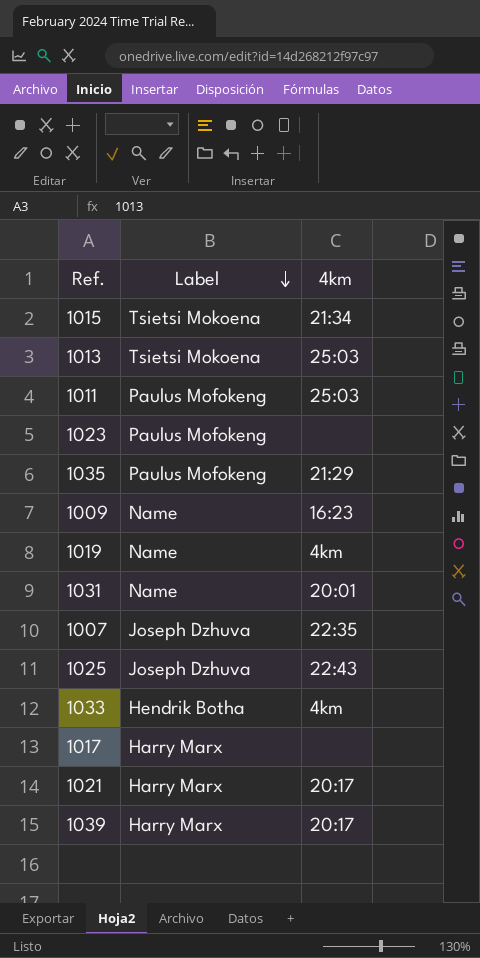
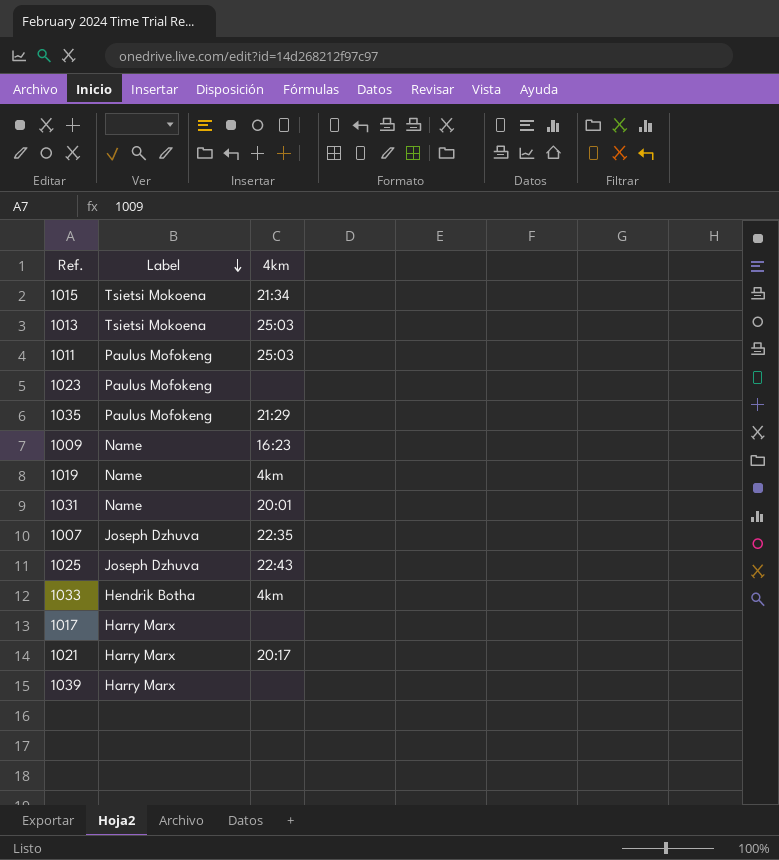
1039 | 4km: 20:17 -> none

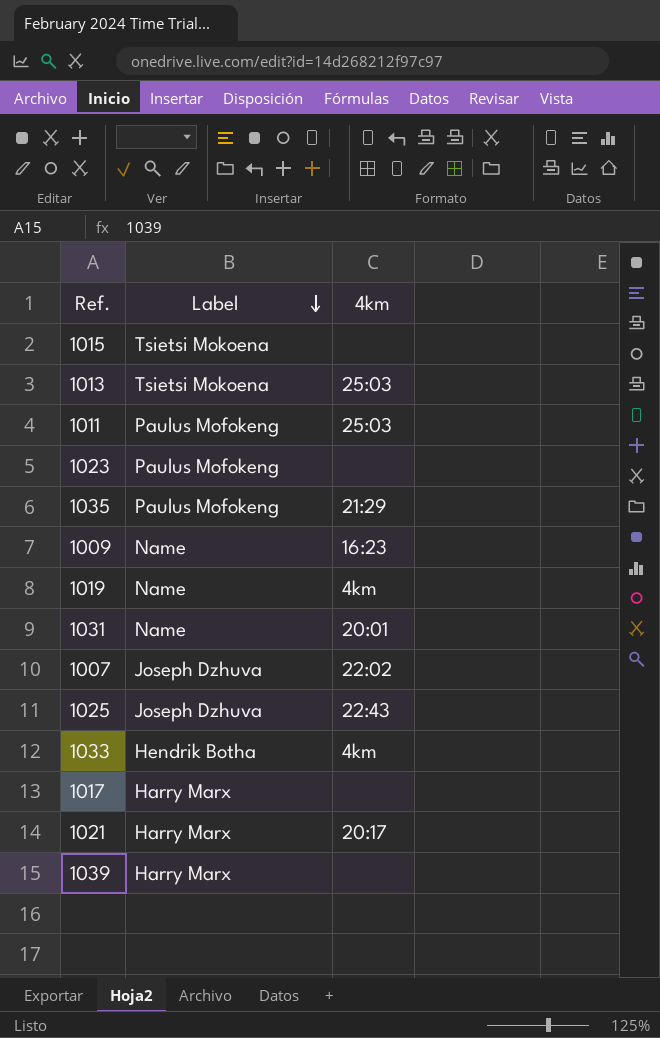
1015 | 4km: 21:34 -> none
1007 | 4km: 22:35 -> 22:02

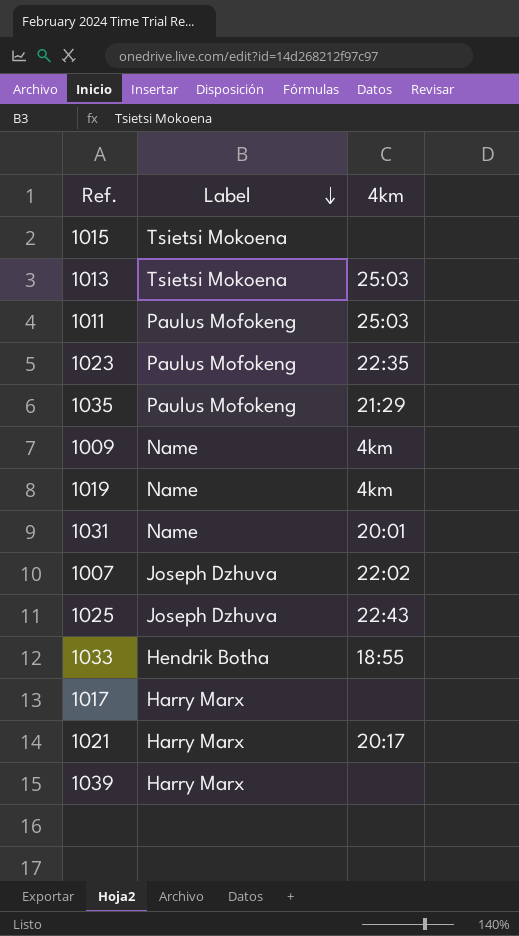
1023 | 4km: none -> 22:35
1009 | 4km: 16:23 -> 4km
1033 | 4km: 4km -> 18:55

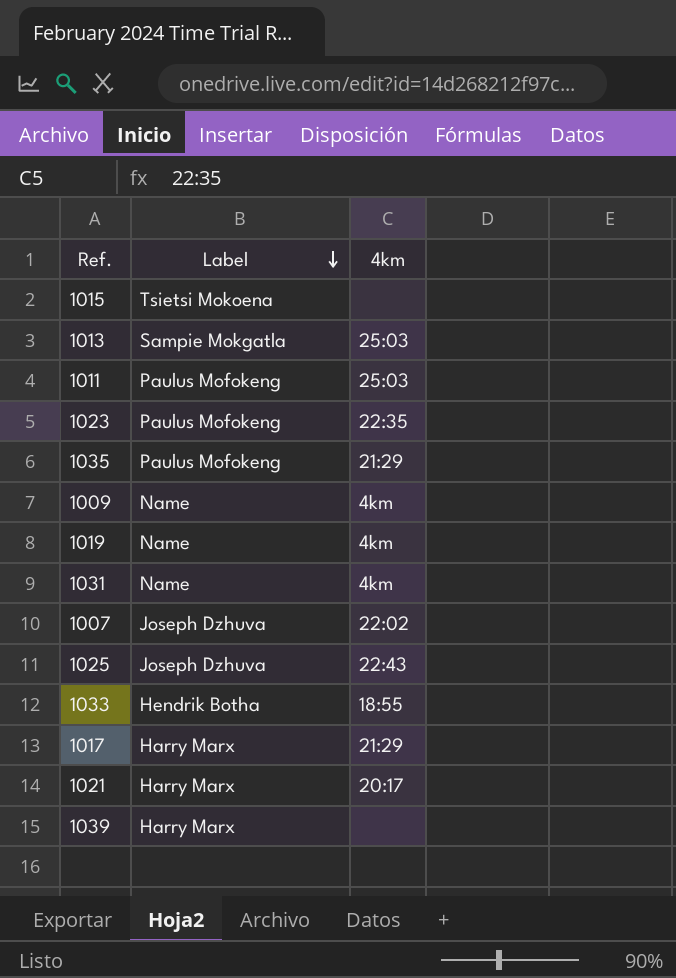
1013 | Label: Tsietsi Mokoena -> Sampie Mokgatla
1031 | 4km: 20:01 -> 4km
1017 | 4km: none -> 21:29

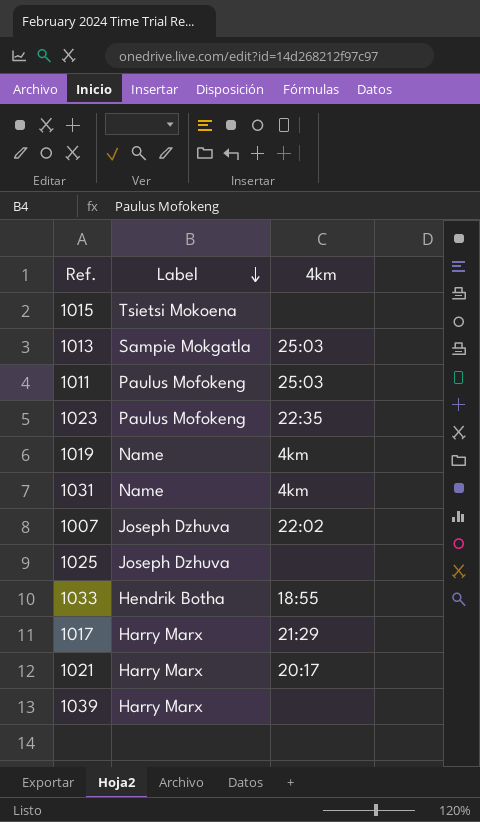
row 1035: Paulus Mofokeng | 21:29 -> none
row 1009: Name | 4km -> none
1025 | 4km: 22:43 -> none

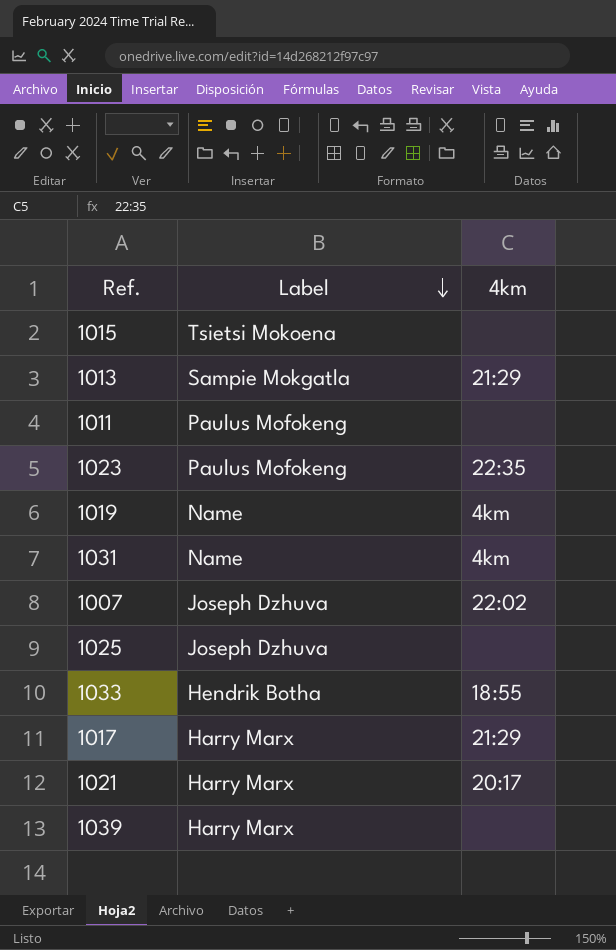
1013 | 4km: 25:03 -> 21:29
1011 | 4km: 25:03 -> none

